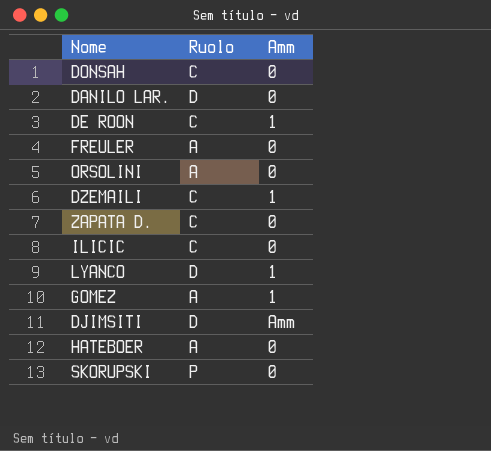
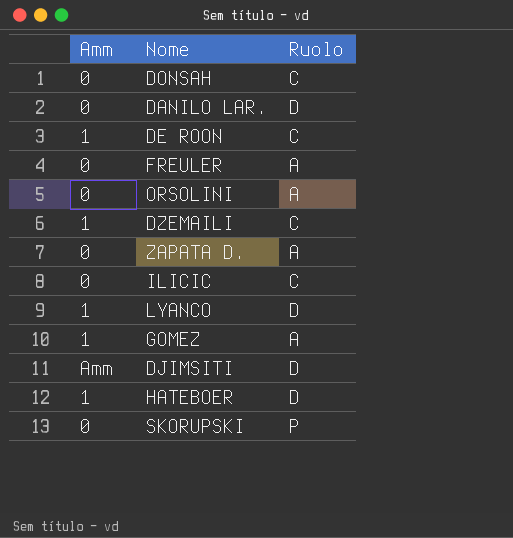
column Amm | position: 3 -> 1
ZAPATA D. | Ruolo: C -> A
HATEBOER | Amm: 0 -> 1
HATEBOER | Ruolo: A -> D

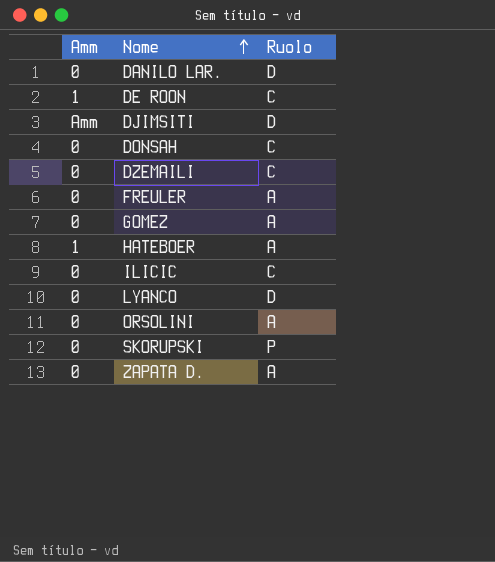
row order: none -> Nome ascending
DZEMAILI | Amm: 1 -> 0
GOMEZ | Amm: 1 -> 0
HATEBOER | Ruolo: D -> A
LYANCO | Amm: 1 -> 0

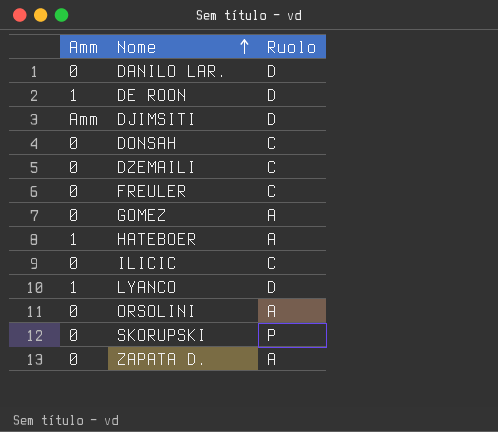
DE ROON | Ruolo: C -> D
FREULER | Ruolo: A -> C
LYANCO | Amm: 0 -> 1

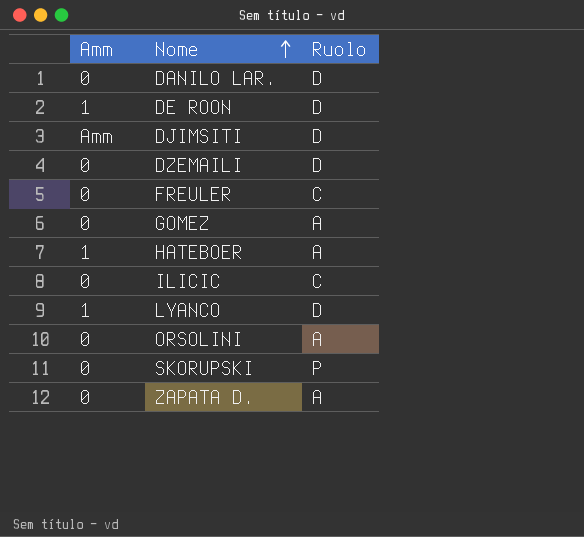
row DONSAH: 0 | C -> none
DZEMAILI | Ruolo: C -> D

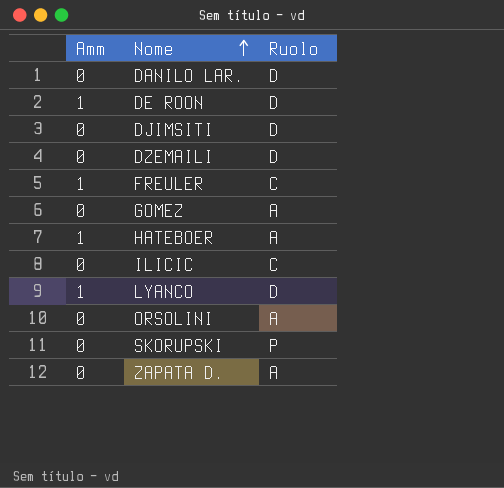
DJIMSITI | Amm: Amm -> 0
FREULER | Amm: 0 -> 1

